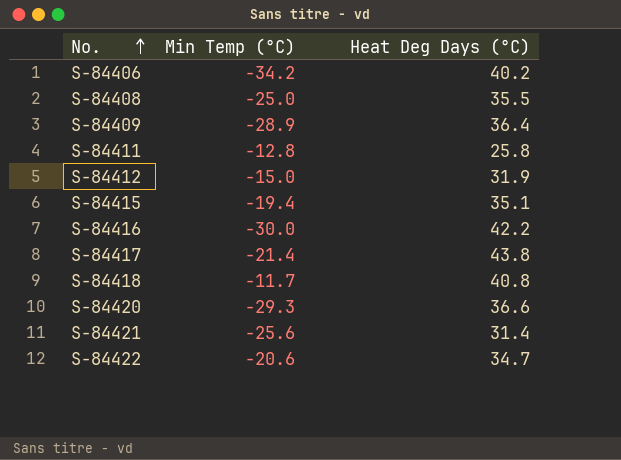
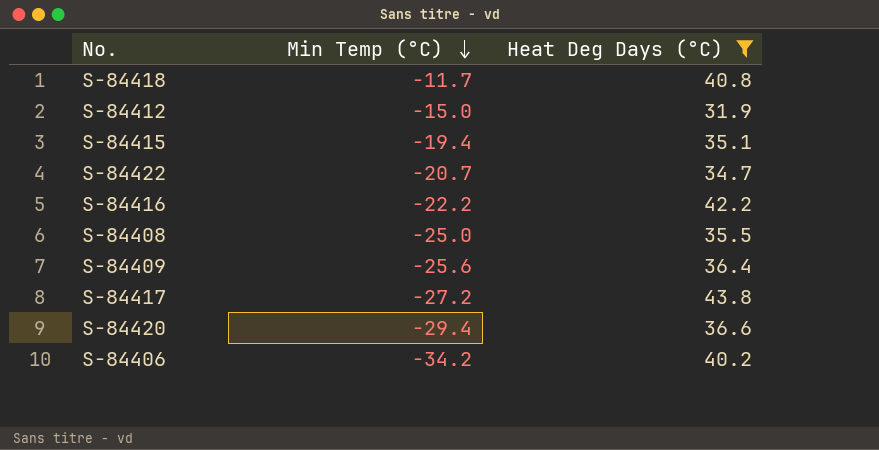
filter: none -> Heat Deg Days (°C) >= 31.9
row order: No. ascending -> Min Temp (°C) descending
S-84422 | Min Temp (°C): -20.6 -> -20.7
S-84416 | Min Temp (°C): -30.0 -> -22.2
S-84409 | Min Temp (°C): -28.9 -> -25.6
S-84417 | Min Temp (°C): -21.4 -> -27.2
S-84420 | Min Temp (°C): -29.3 -> -29.4

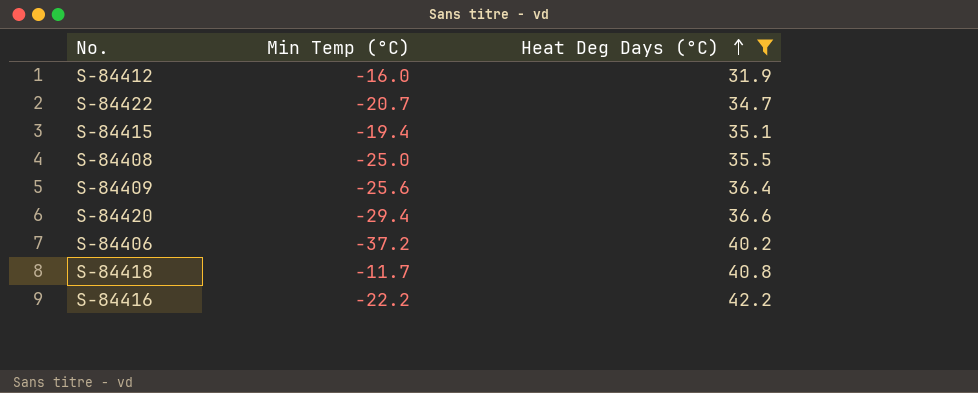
row order: Min Temp (°C) descending -> Heat Deg Days (°C) ascending
row S-84417: -27.2 | 43.8 -> none
S-84412 | Min Temp (°C): -15.0 -> -16.0
S-84406 | Min Temp (°C): -34.2 -> -37.2

